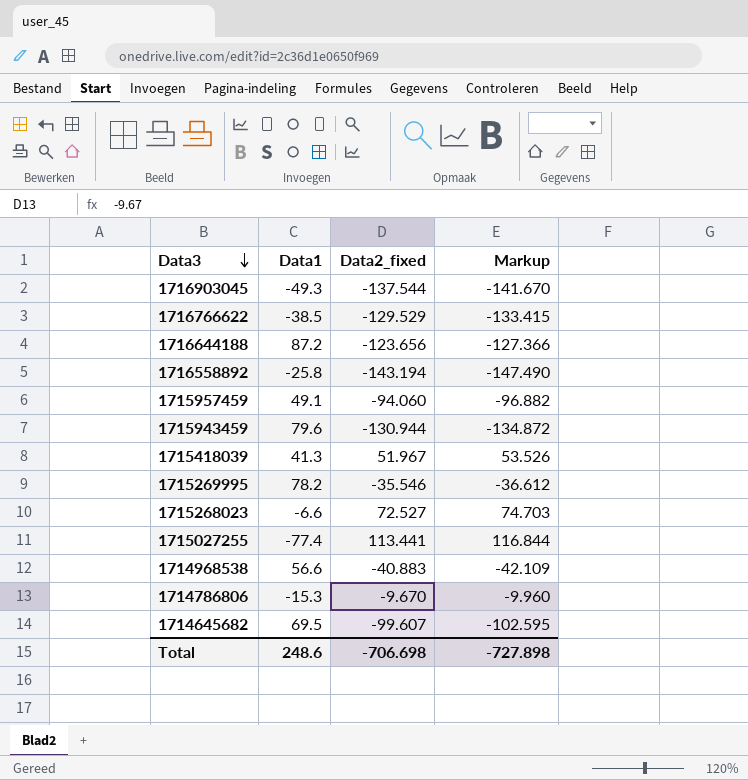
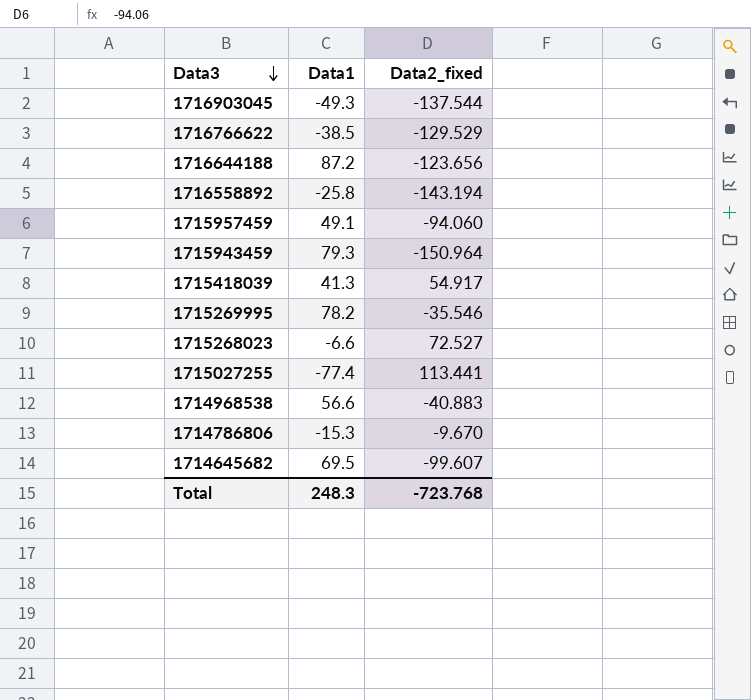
column Markup | formula: [Data2_fixed] * 1.03 -> none
1715943459 | Data1: 79.6 -> 79.3
1715943459 | Data2_fixed: -130.944 -> -150.964
1715418039 | Data2_fixed: 51.967 -> 54.917
Total | Data1: 248.6 -> 248.3
Total | Data2_fixed: -706.698 -> -723.768

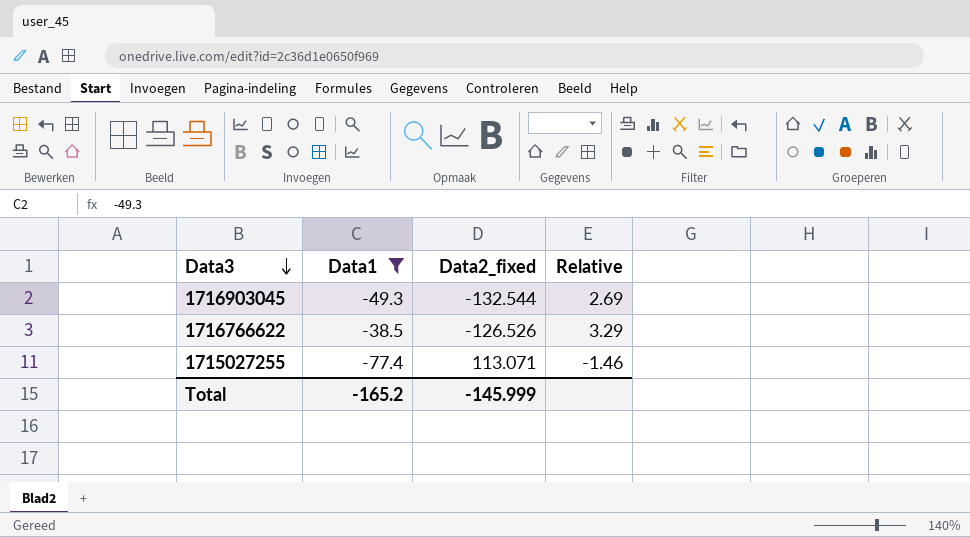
filter: none -> Data1 <= -38.5
column Relative | formula: none -> [Data2_fixed] / [Data1]
1716903045 | Data2_fixed: -137.544 -> -132.544
1716766622 | Data2_fixed: -129.529 -> -126.526
1715027255 | Data2_fixed: 113.441 -> 113.071
Total | Data1: 248.3 -> -165.2
Total | Data2_fixed: -723.768 -> -145.999

